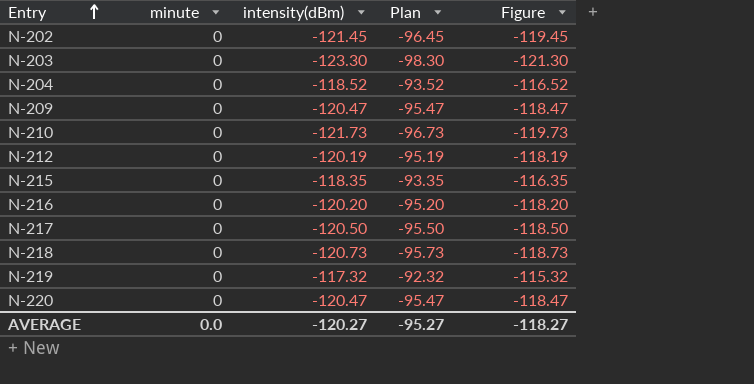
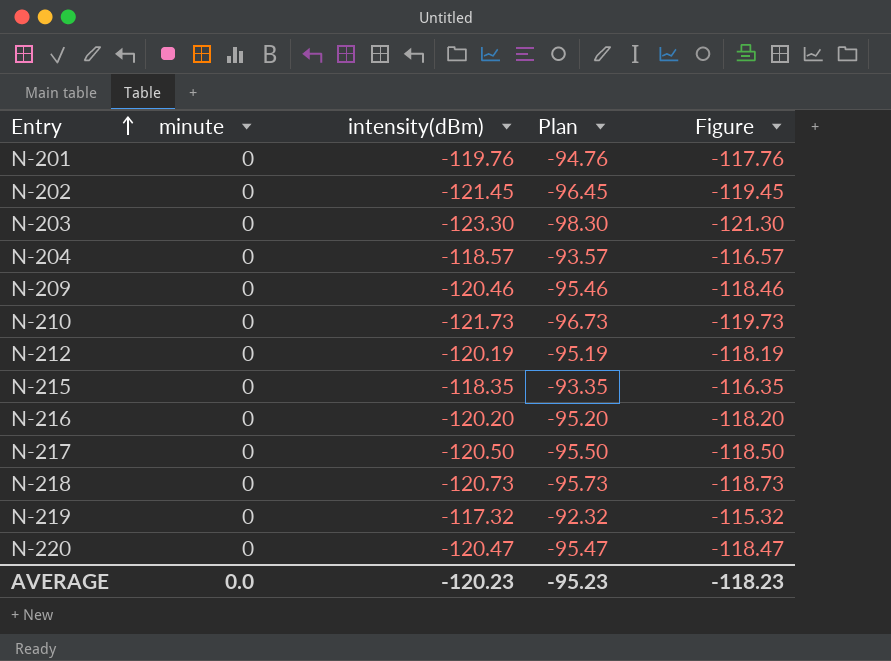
row N-201: none -> 0 | -119.76 | -94.76 | -117.76
N-204 | intensity(dBm): -118.52 -> -118.57
N-204 | Plan: -93.52 -> -93.57
N-204 | Figure: -116.52 -> -116.57
N-209 | intensity(dBm): -120.47 -> -120.46
N-209 | Plan: -95.47 -> -95.46
N-209 | Figure: -118.47 -> -118.46
AVERAGE | intensity(dBm): -120.27 -> -120.23
AVERAGE | Plan: -95.27 -> -95.23
AVERAGE | Figure: -118.27 -> -118.23

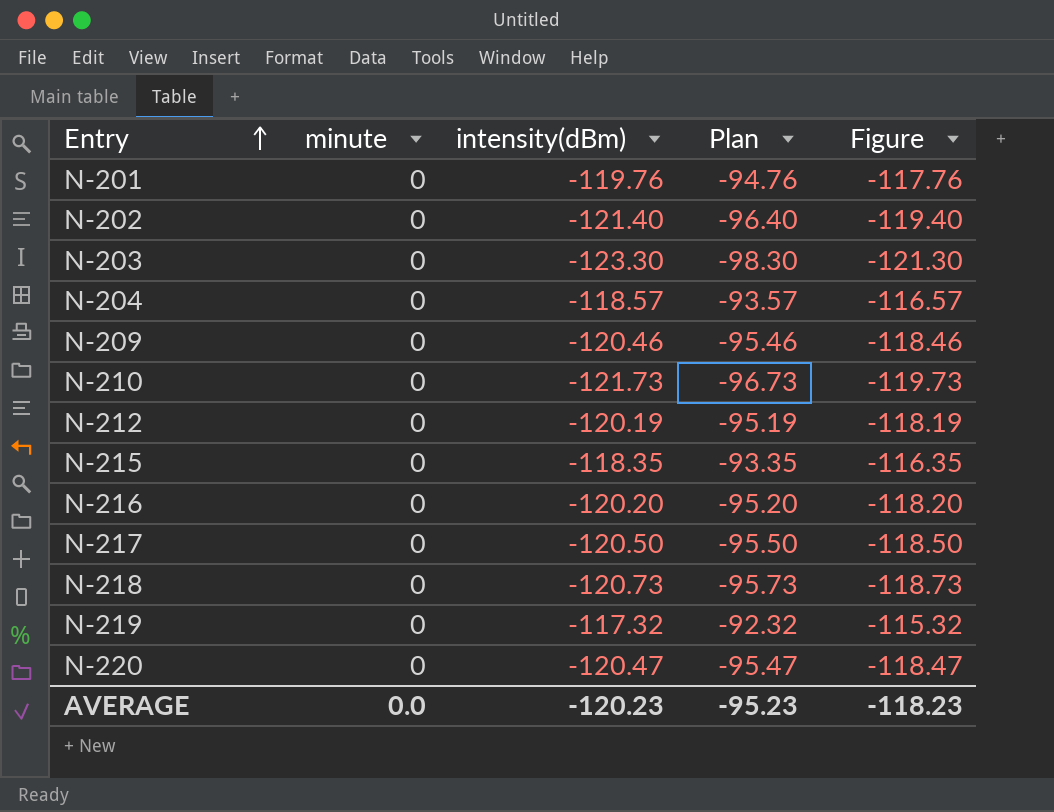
N-202 | intensity(dBm): -121.45 -> -121.40
N-202 | Plan: -96.45 -> -96.40
N-202 | Figure: -119.45 -> -119.40

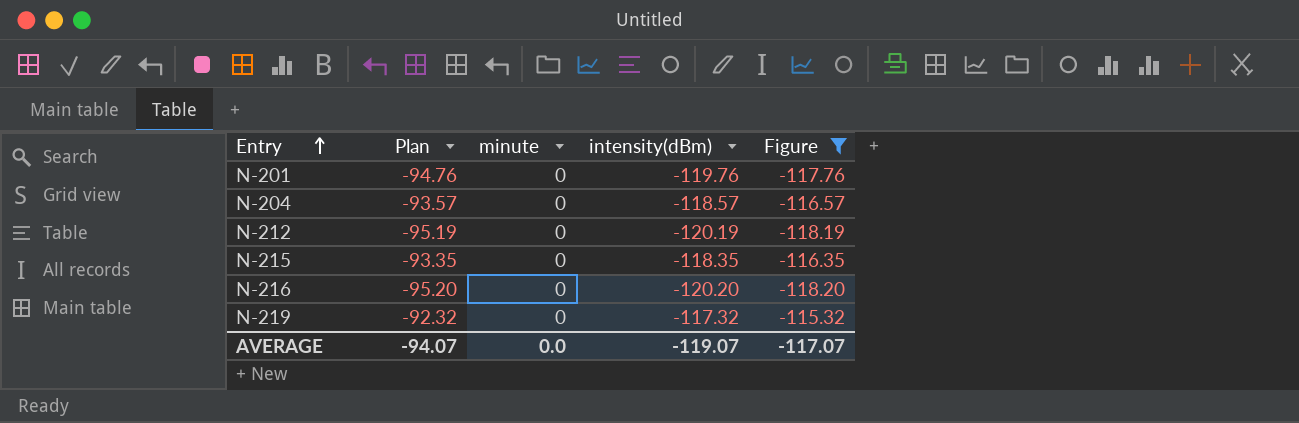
filter: none -> Figure >= -118.20
column Plan | position: 4 -> 2
AVERAGE | Plan: -95.23 -> -94.07
AVERAGE | intensity(dBm): -120.23 -> -119.07
AVERAGE | Figure: -118.23 -> -117.07

